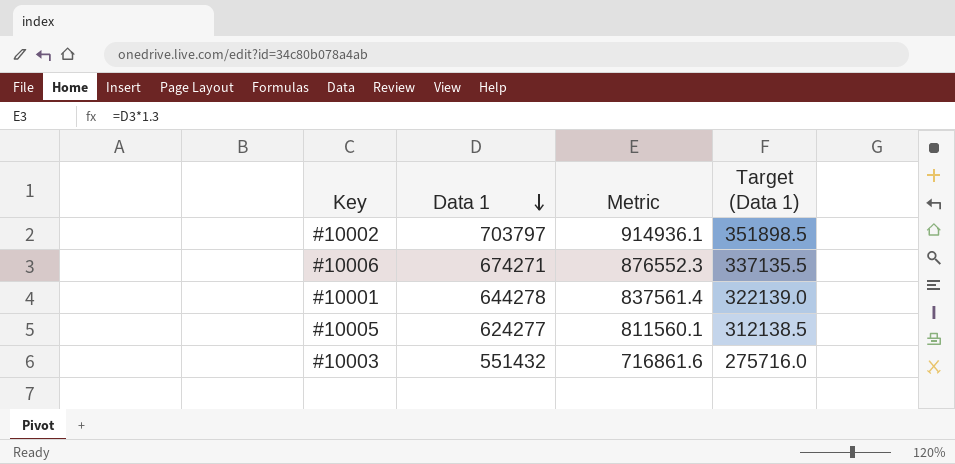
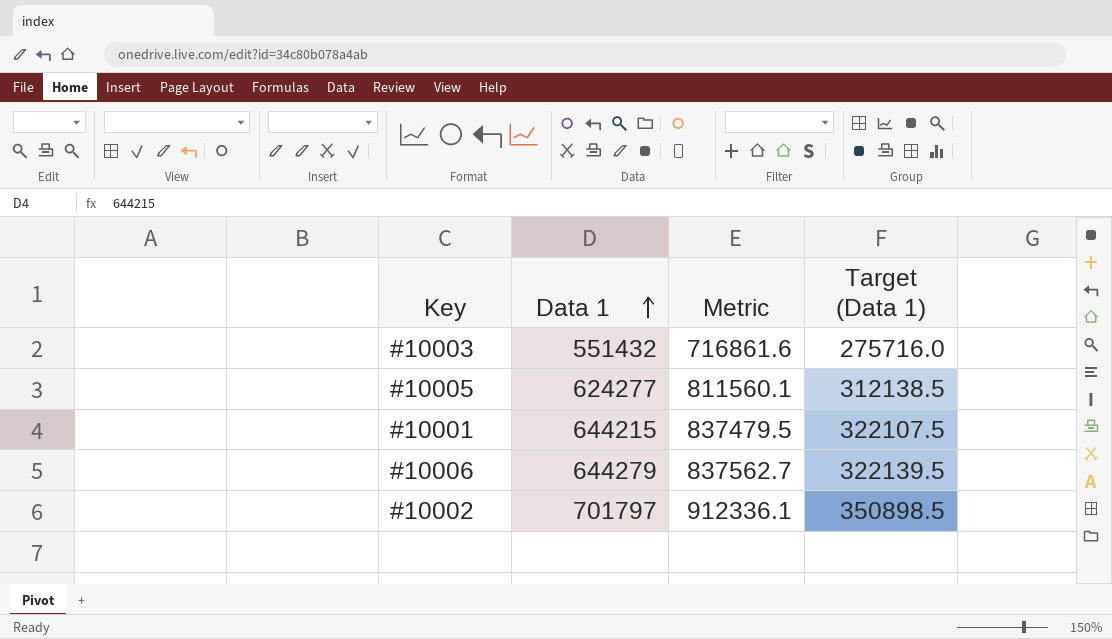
row order: Data 1 descending -> Data 1 ascending
#10001 | Data 1: 644278 -> 644215
#10001 | Metric: 837561.4 -> 837479.5
#10001 | Target (Data 1): 322139.0 -> 322107.5
#10006 | Data 1: 674271 -> 644279
#10006 | Metric: 876552.3 -> 837562.7
#10006 | Target (Data 1): 337135.5 -> 322139.5
#10002 | Data 1: 703797 -> 701797
#10002 | Metric: 914936.1 -> 912336.1
#10002 | Target (Data 1): 351898.5 -> 350898.5

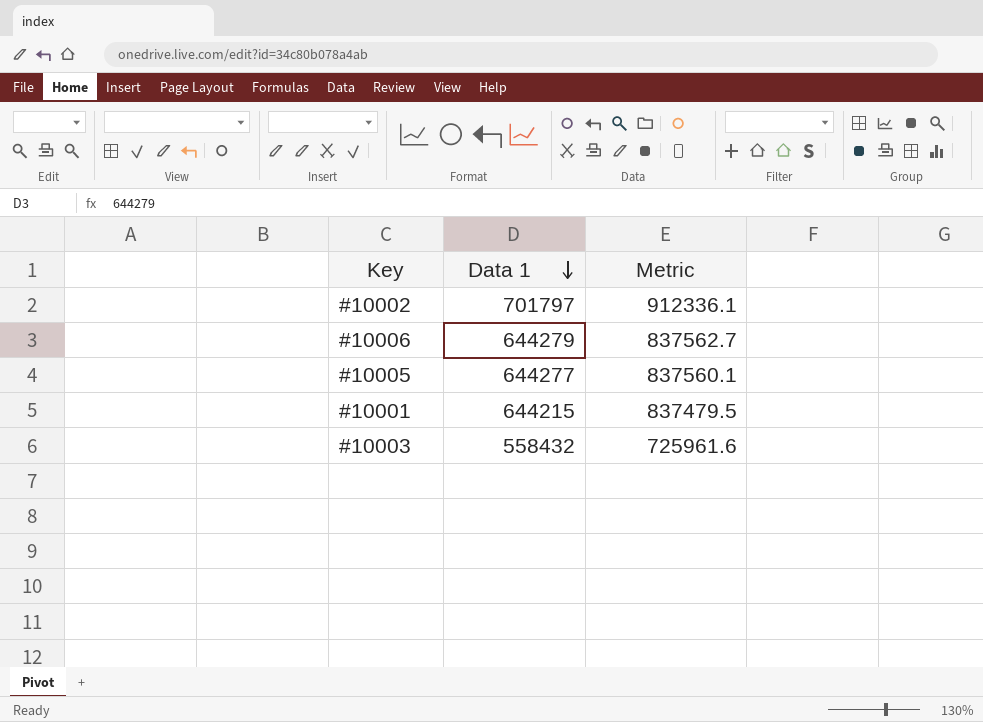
row order: Data 1 ascending -> Data 1 descending
column Target (Data 1) | formula: [Data 1] * 0.5 -> none
#10005 | Data 1: 624277 -> 644277
#10005 | Metric: 811560.1 -> 837560.1
#10003 | Data 1: 551432 -> 558432
#10003 | Metric: 716861.6 -> 725961.6

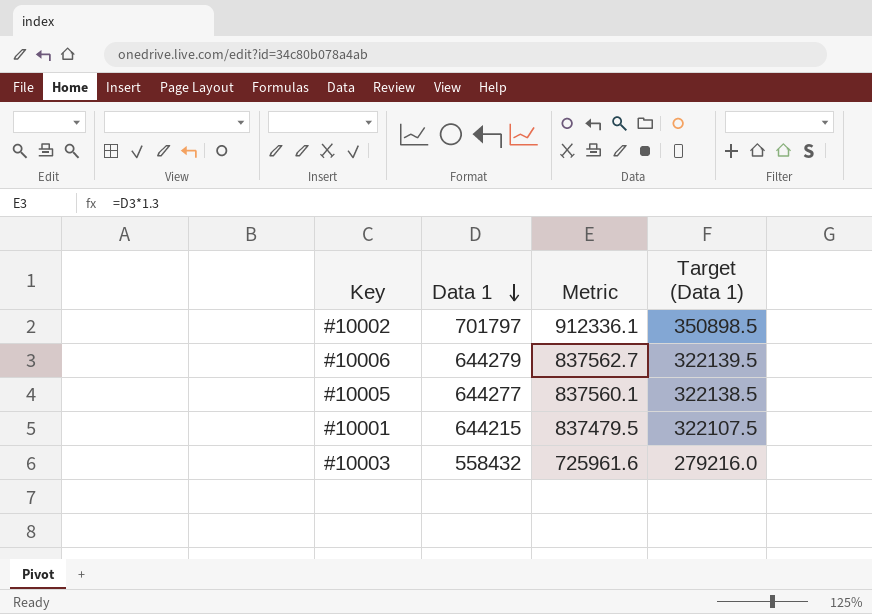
column Target (Data 1) | formula: none -> [Data 1] * 0.5

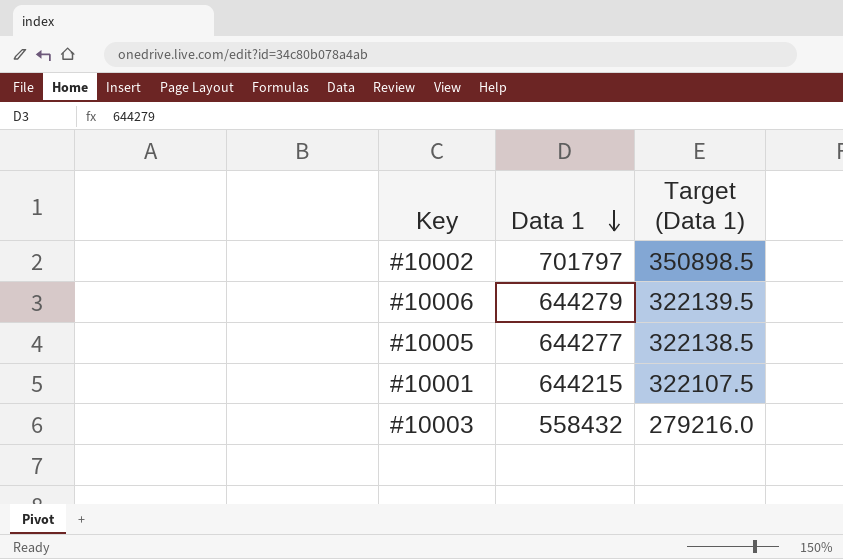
column Metric | formula: [Data 1] * 1.3 -> none

